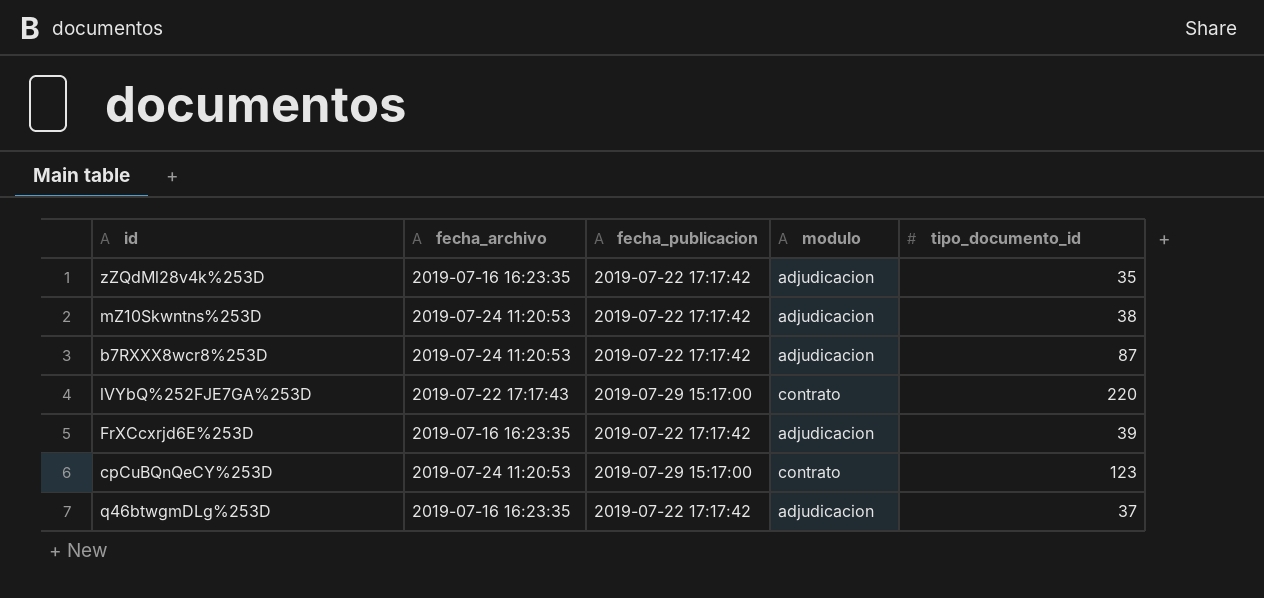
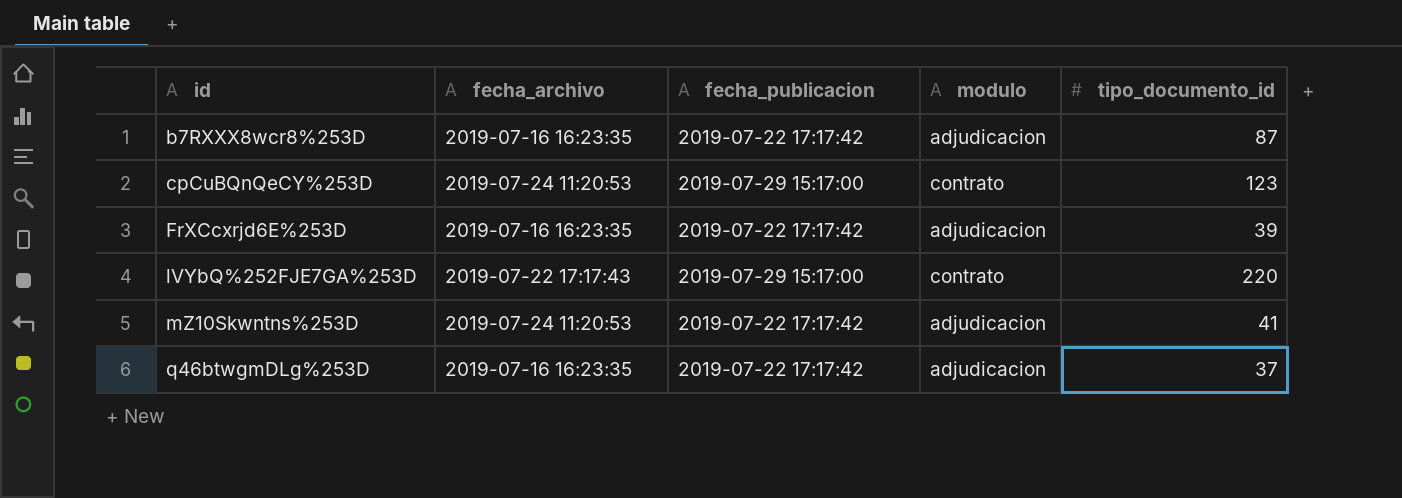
row order: none -> id ascending
row zZQdMl28v4k%253D: 2019-07-16 16:23:35 | 2019-07-22 17:17:42 | adjudicacion | 35 -> none
b7RXXX8wcr8%253D | fecha_archivo: 2019-07-24 11:20:53 -> 2019-07-16 16:23:35
mZ10Skwntns%253D | tipo_documento_id: 38 -> 41

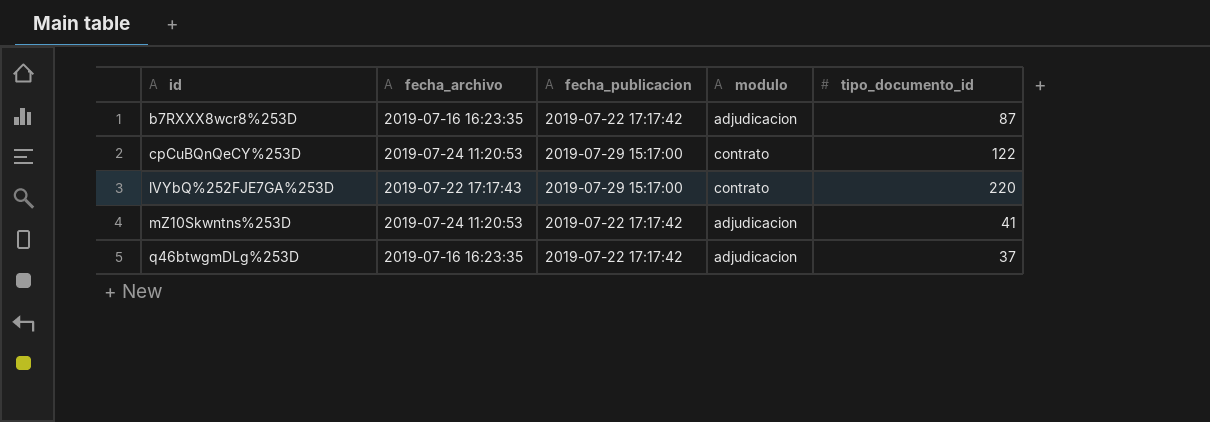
row FrXCcxrjd6E%253D: 2019-07-16 16:23:35 | 2019-07-22 17:17:42 | adjudicacion | 39 -> none
cpCuBQnQeCY%253D | tipo_documento_id: 123 -> 122

